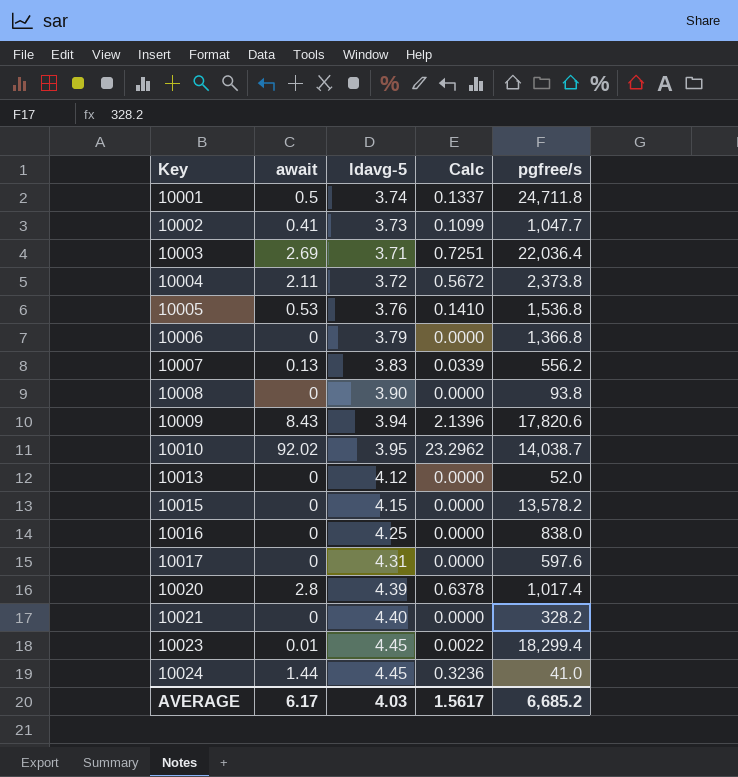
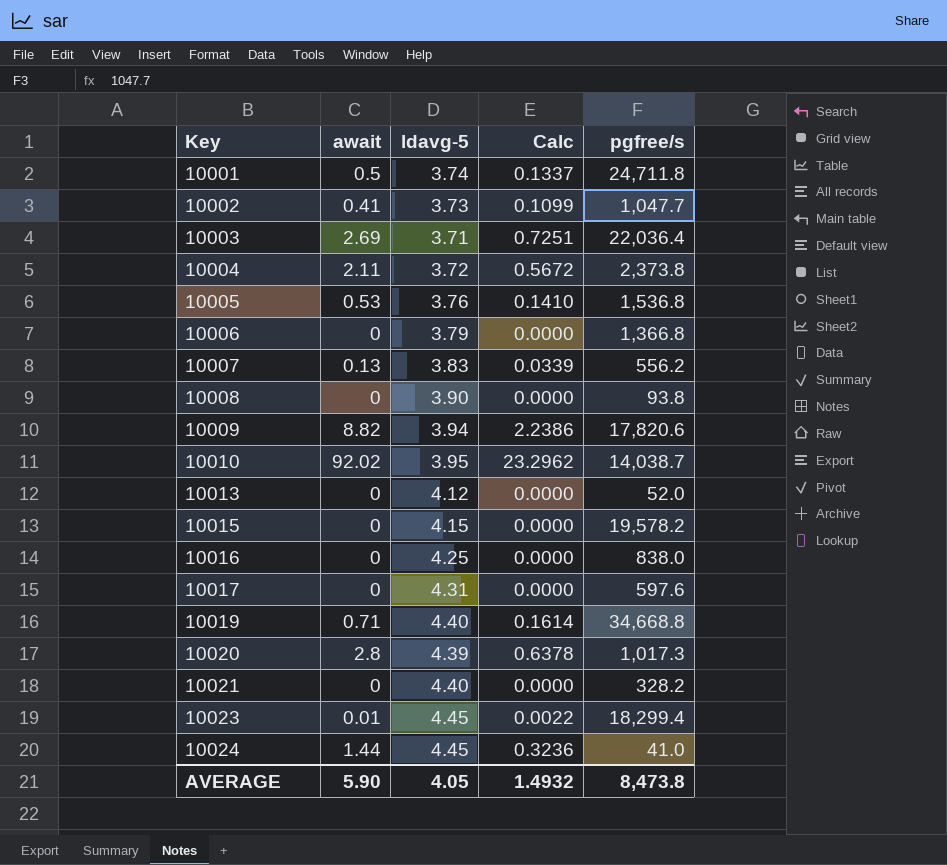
10009 | await: 8.43 -> 8.82
10009 | Calc: 2.1396 -> 2.2386
10015 | pgfree/s: 13,578.2 -> 19,578.2
row 10019: none -> 0.71 | 4.40 | 0.1614 | 34,668.8
10020 | pgfree/s: 1,017.4 -> 1,017.3
AVERAGE | await: 6.17 -> 5.90
AVERAGE | ldavg-5: 4.03 -> 4.05
AVERAGE | Calc: 1.5617 -> 1.4932
AVERAGE | pgfree/s: 6,685.2 -> 8,473.8

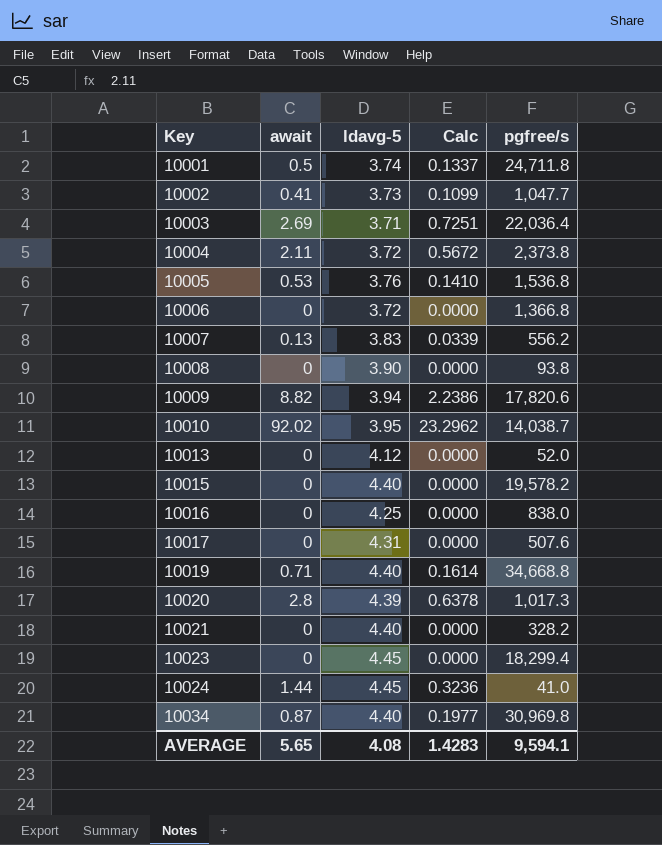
10006 | ldavg-5: 3.79 -> 3.72
10015 | ldavg-5: 4.15 -> 4.40
10017 | pgfree/s: 597.6 -> 507.6
10023 | await: 0.01 -> 0
10023 | Calc: 0.0022 -> 0.0000
row 10034: none -> 0.87 | 4.40 | 0.1977 | 30,969.8
AVERAGE | await: 5.90 -> 5.65
AVERAGE | ldavg-5: 4.05 -> 4.08
AVERAGE | Calc: 1.4932 -> 1.4283
AVERAGE | pgfree/s: 8,473.8 -> 9,594.1

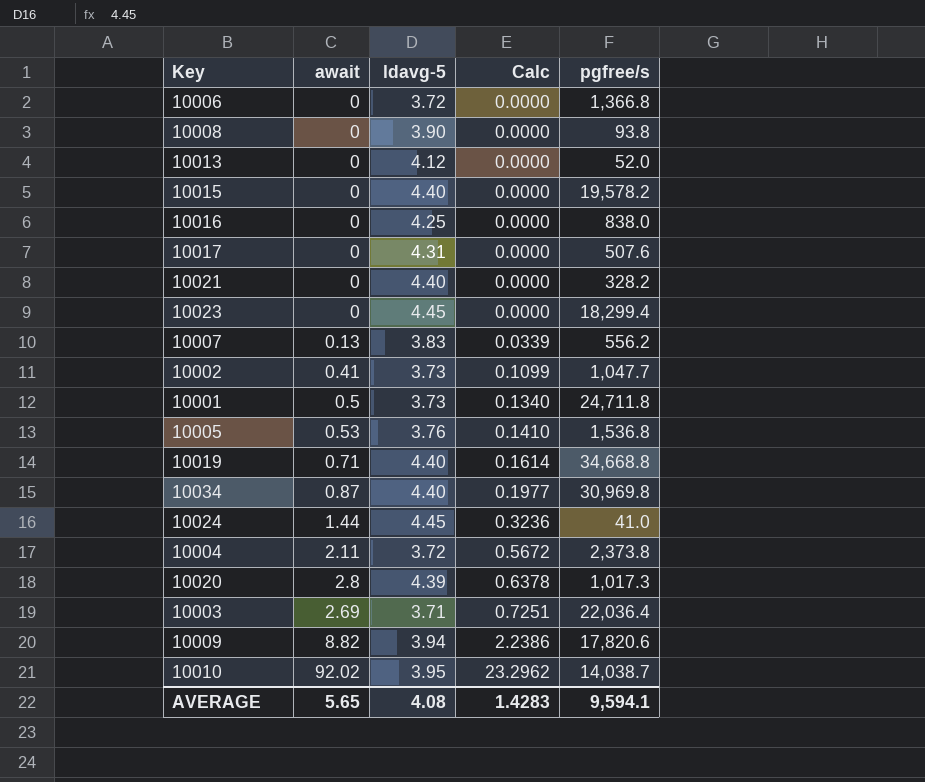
row order: Key ascending -> Calc ascending
10001 | ldavg-5: 3.74 -> 3.73
10001 | Calc: 0.1337 -> 0.1340

